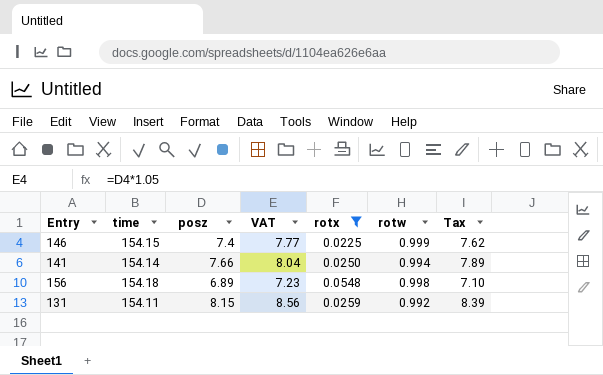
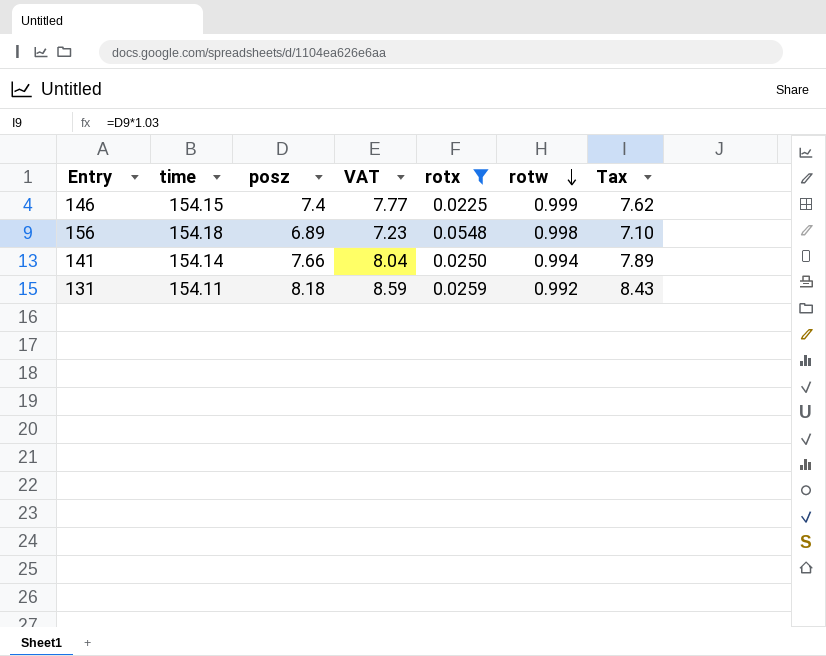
row order: none -> rotw descending
131 | posz: 8.15 -> 8.18
131 | VAT: 8.56 -> 8.59
131 | Tax: 8.39 -> 8.43

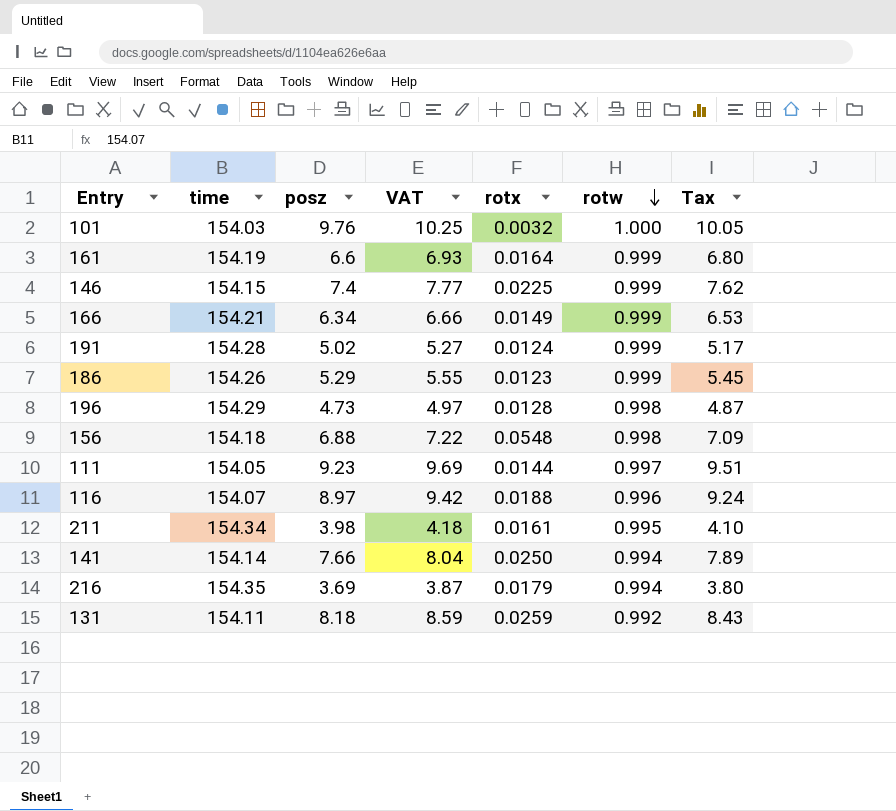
filter: rotx >= 0.0225 -> none
156 | posz: 6.89 -> 6.88
156 | VAT: 7.23 -> 7.22
156 | Tax: 7.10 -> 7.09

